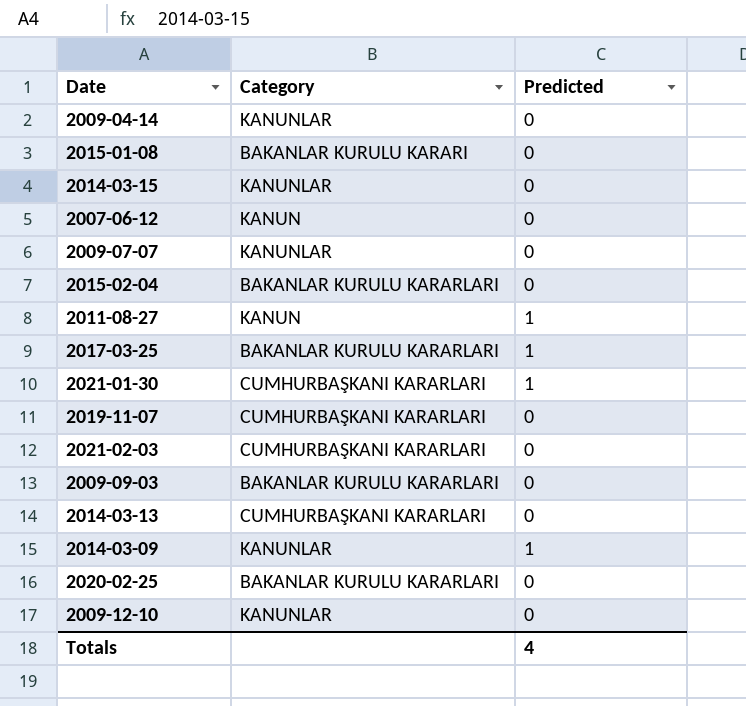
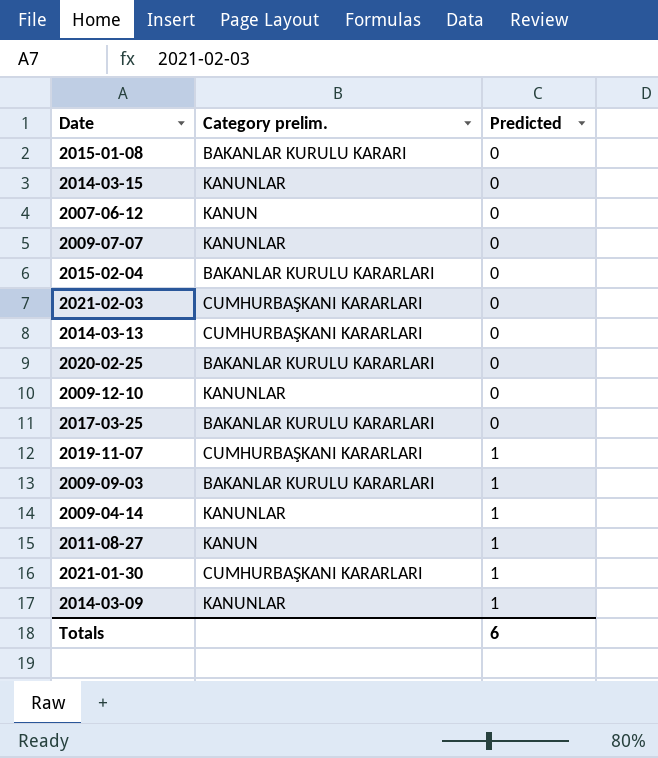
row order: none -> Predicted ascending
column name: Category -> Category prelim.
2017-03-25 | Predicted: 1 -> 0
2019-11-07 | Predicted: 0 -> 1
2009-09-03 | Predicted: 0 -> 1
2009-04-14 | Predicted: 0 -> 1
Totals | Predicted: 4 -> 6

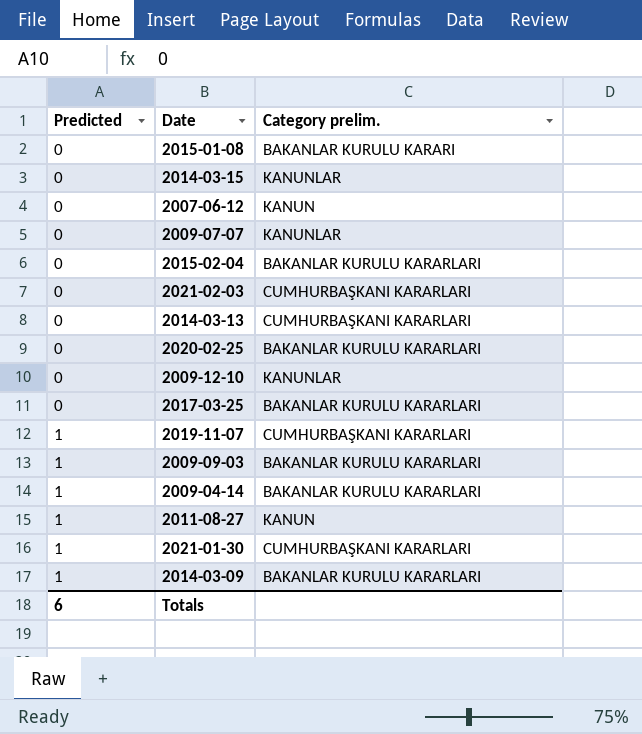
column Predicted | position: 3 -> 1
2009-04-14 | Category prelim.: KANUNLAR -> BAKANLAR KURULU KARARLARI
2014-03-09 | Category prelim.: KANUNLAR -> BAKANLAR KURULU KARARLARI

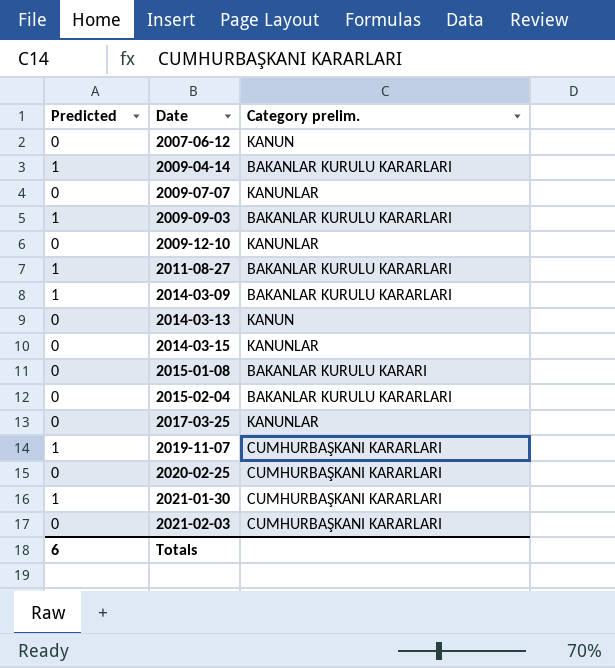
row order: Predicted ascending -> Date ascending
2011-08-27 | Category prelim.: KANUN -> BAKANLAR KURULU KARARLARI
2014-03-13 | Category prelim.: CUMHURBAŞKANI KARARLARI -> KANUN
2017-03-25 | Category prelim.: BAKANLAR KURULU KARARLARI -> KANUNLAR
2020-02-25 | Category prelim.: BAKANLAR KURULU KARARLARI -> CUMHURBAŞKANI KARARLARI

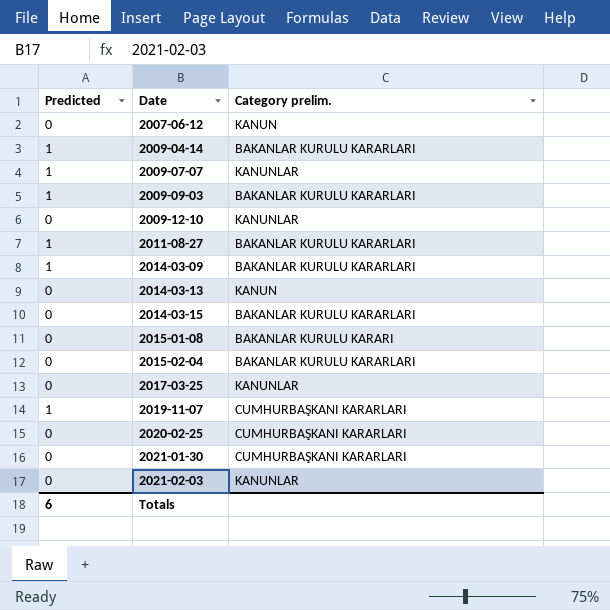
2009-07-07 | Predicted: 0 -> 1
2014-03-15 | Category prelim.: KANUNLAR -> BAKANLAR KURULU KARARLARI
2021-01-30 | Predicted: 1 -> 0
2021-02-03 | Category prelim.: CUMHURBAŞKANI KARARLARI -> KANUNLAR

